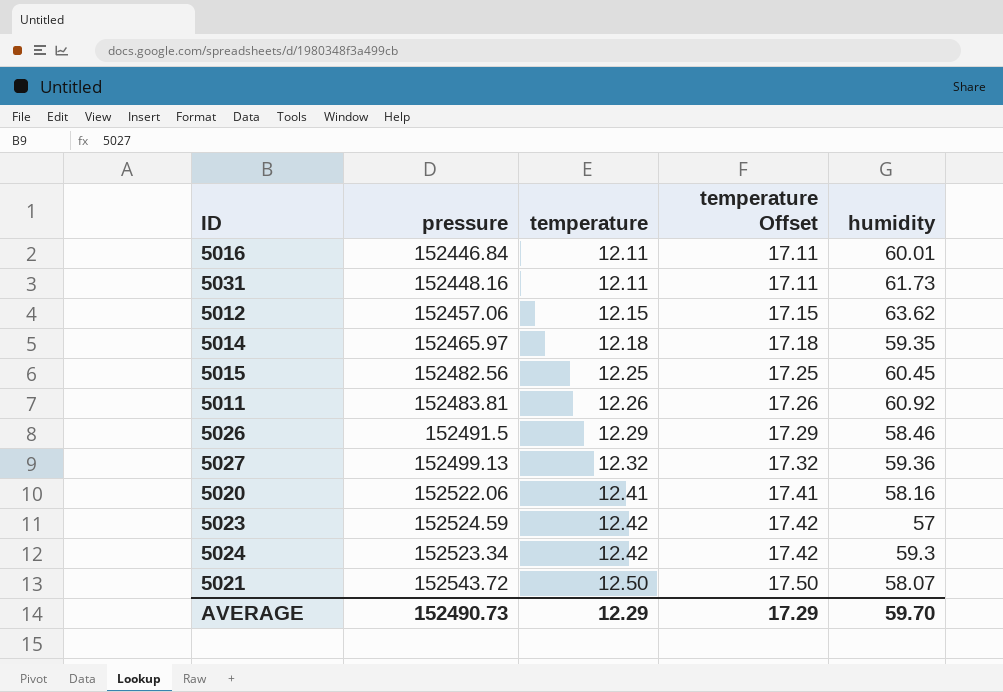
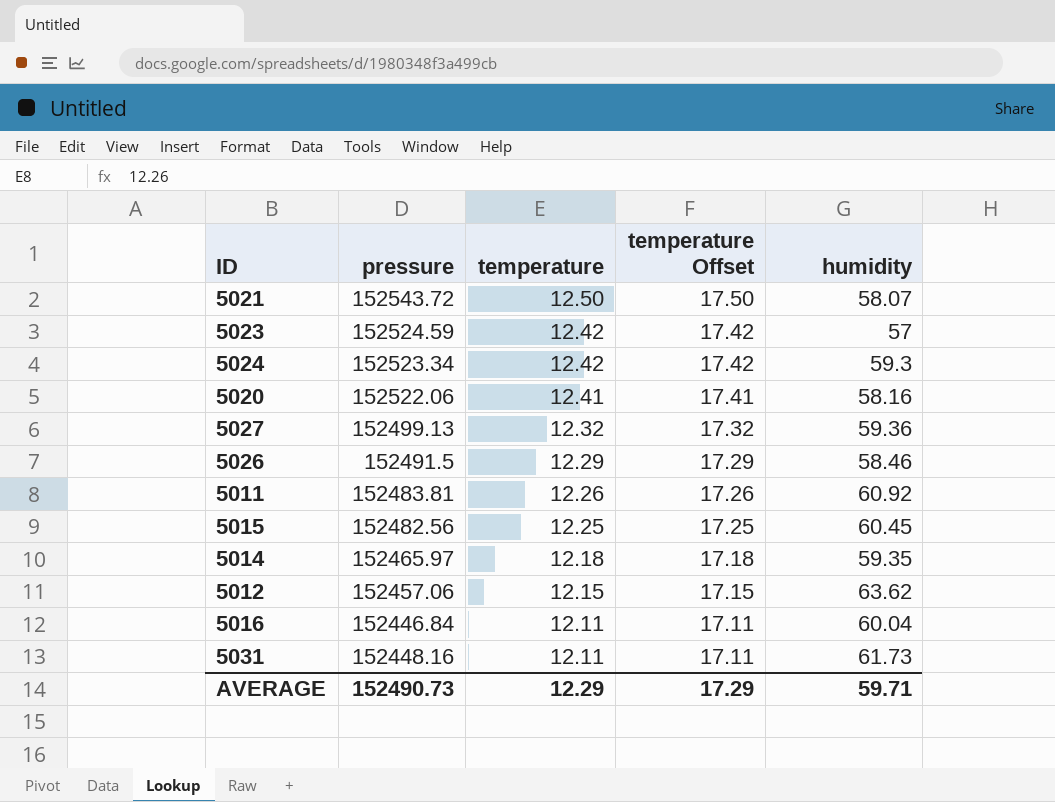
row order: temperature ascending -> temperature descending
5016 | humidity: 60.01 -> 60.04
AVERAGE | humidity: 59.70 -> 59.71

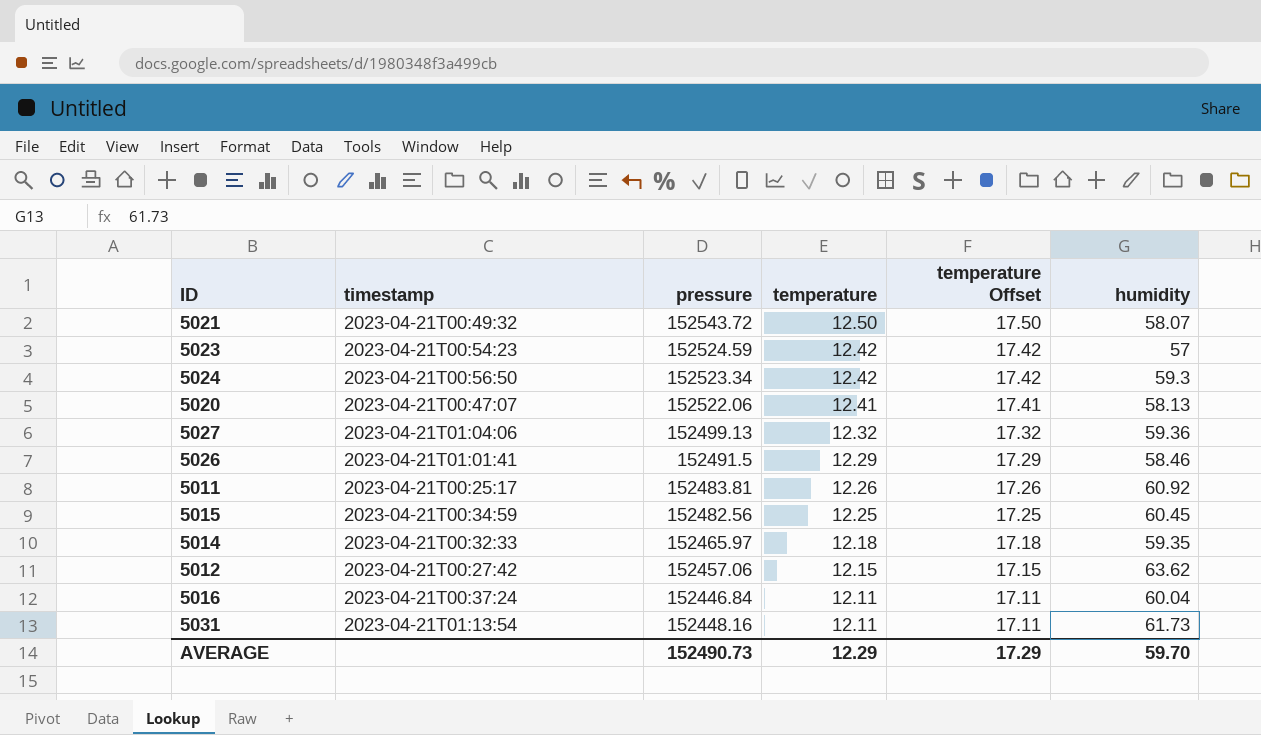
column timestamp | position: none -> 2
5020 | humidity: 58.16 -> 58.13
AVERAGE | humidity: 59.71 -> 59.70

